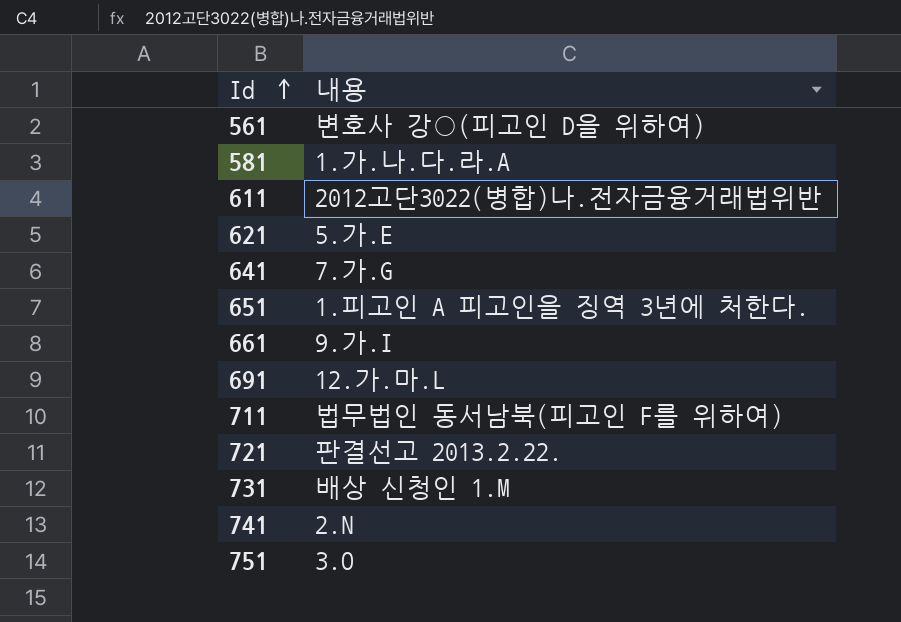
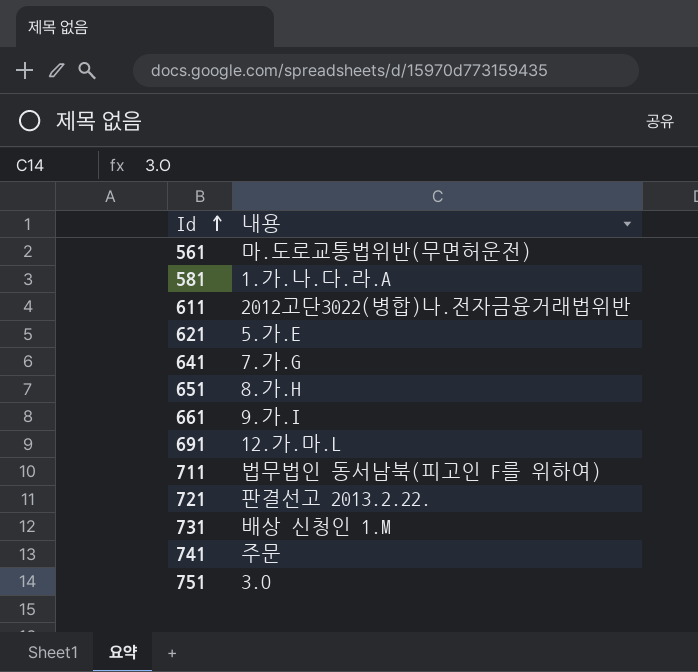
561 | 내용: 변호사 강○(피고인 D을 위하여) -> 마.도로교통법위반(무면허운전)
651 | 내용: 1.피고인 A 피고인을 징역 3년에 처한다. -> 8.가.H
741 | 내용: 2.N -> 주문

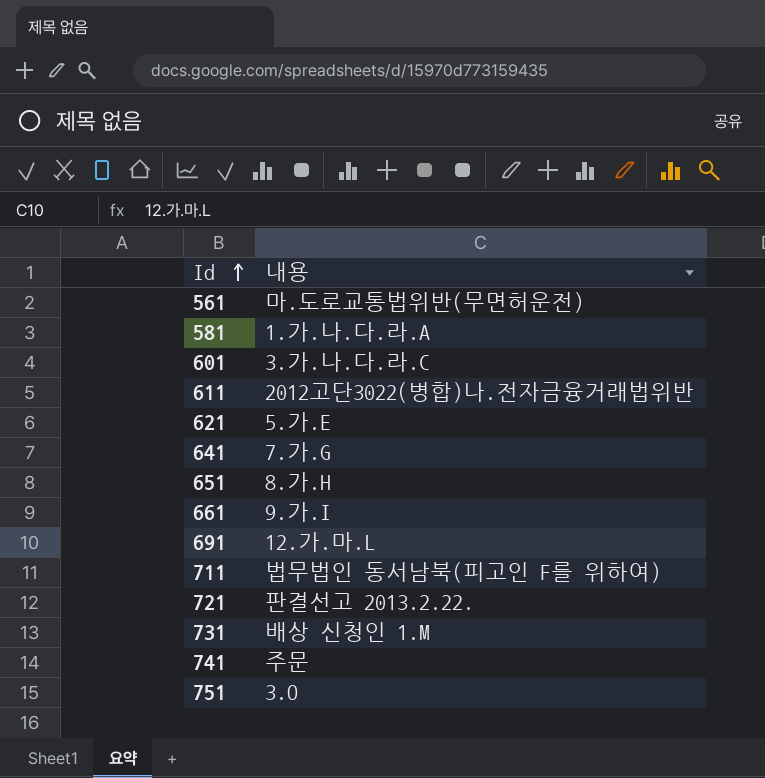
row 601: none -> 3.가.나.다.라.C

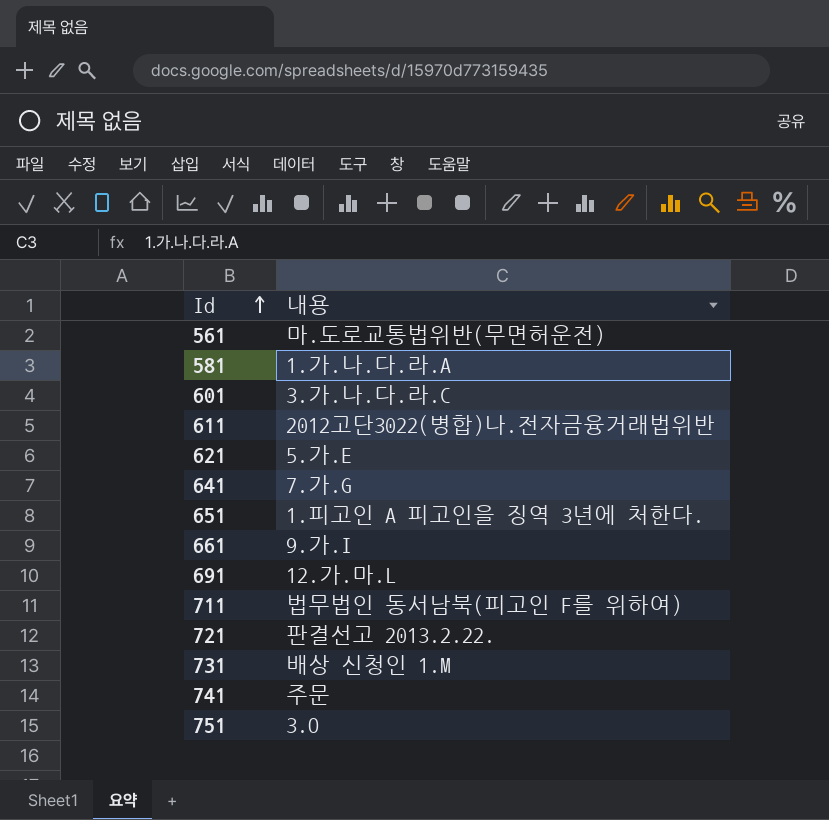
651 | 내용: 8.가.H -> 1.피고인 A 피고인을 징역 3년에 처한다.

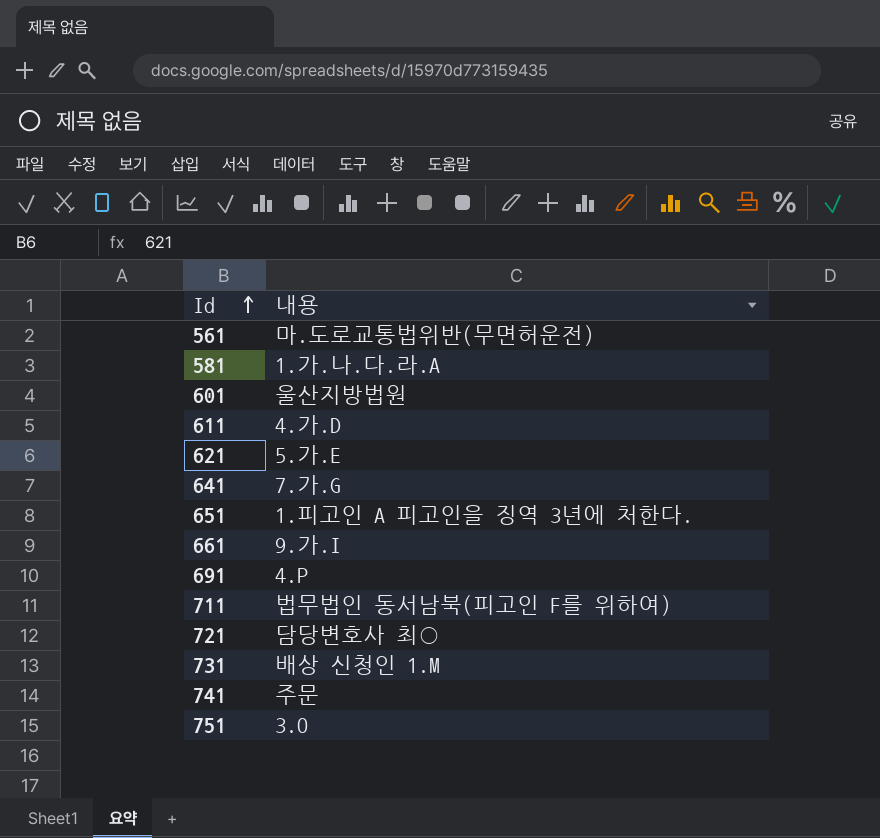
601 | 내용: 3.가.나.다.라.C -> 울산지방법원
611 | 내용: 2012고단3022(병합)나.전자금융거래법위반 -> 4.가.D
691 | 내용: 12.가.마.L -> 4.P
721 | 내용: 판결선고 2013.2.22. -> 담당변호사 최○

